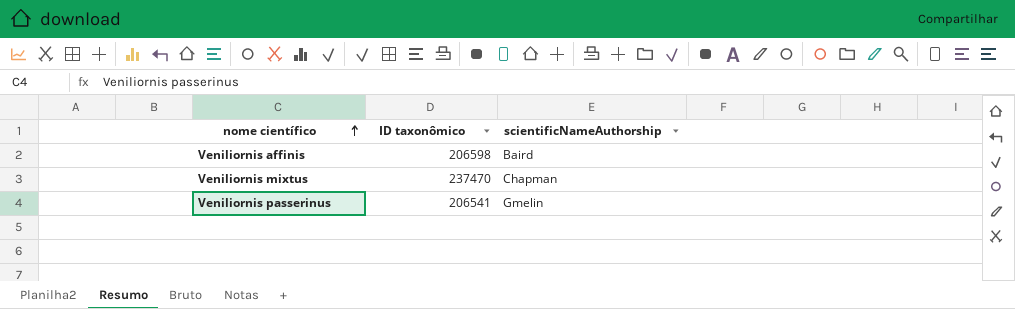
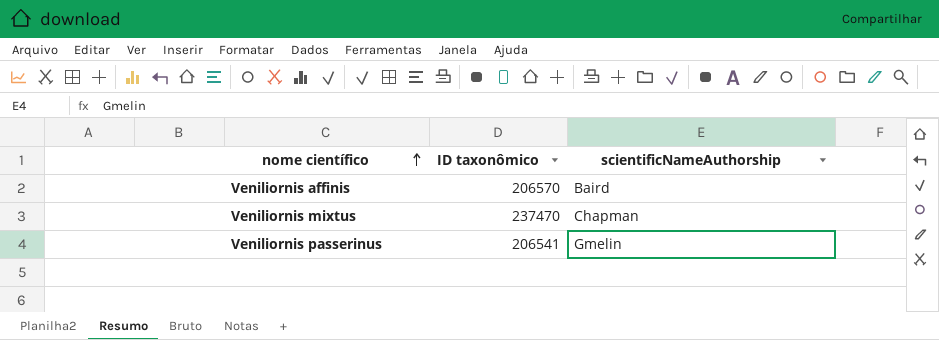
Veniliornis affinis | ID taxonômico: 206598 -> 206570

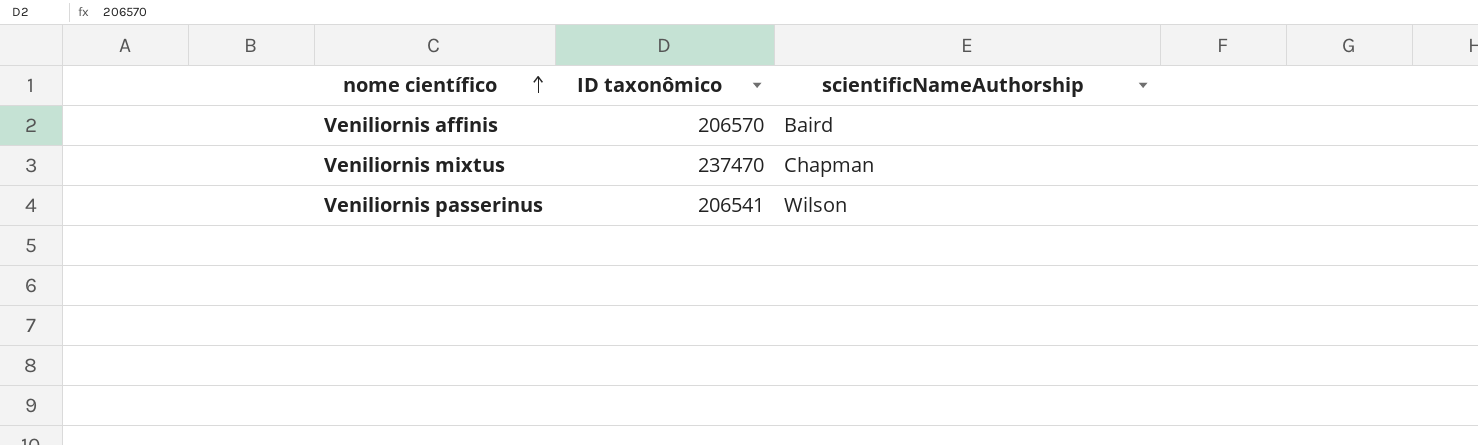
Veniliornis passerinus | scientificNameAuthorship: Gmelin -> Wilson

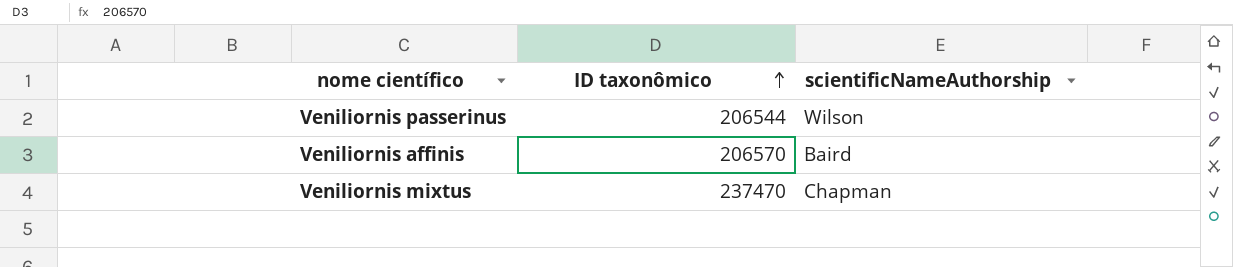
row order: nome científico ascending -> ID taxonômico ascending
Veniliornis passerinus | ID taxonômico: 206541 -> 206544

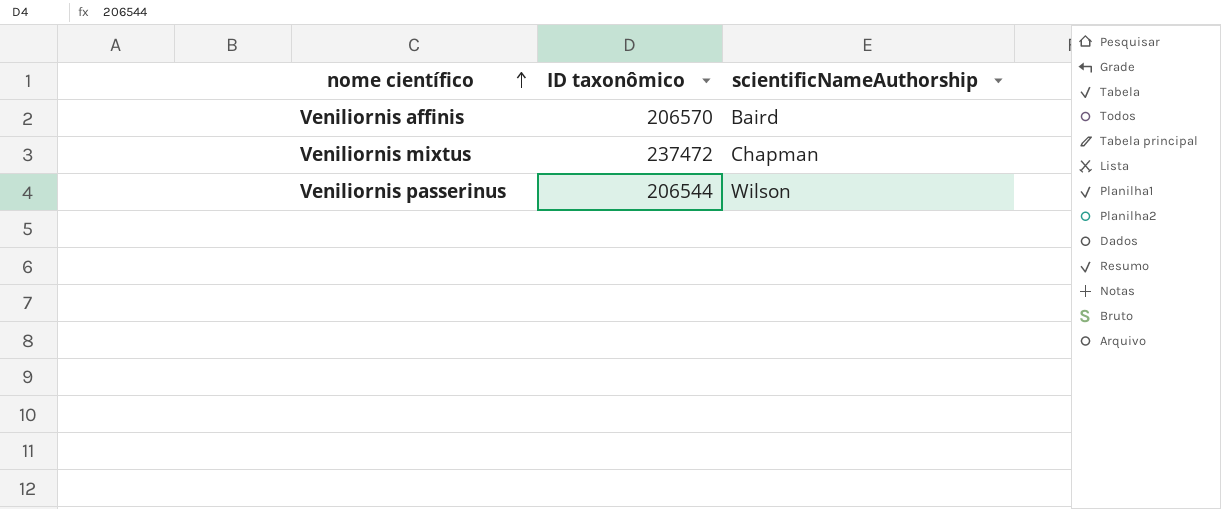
row order: ID taxonômico ascending -> nome científico ascending
Veniliornis mixtus | ID taxonômico: 237470 -> 237472

